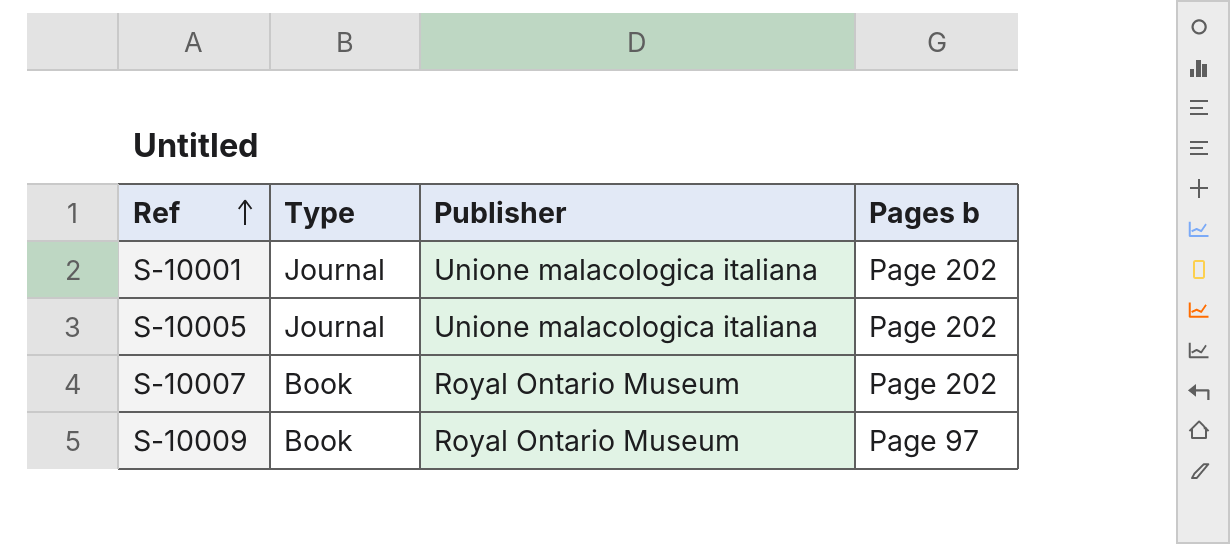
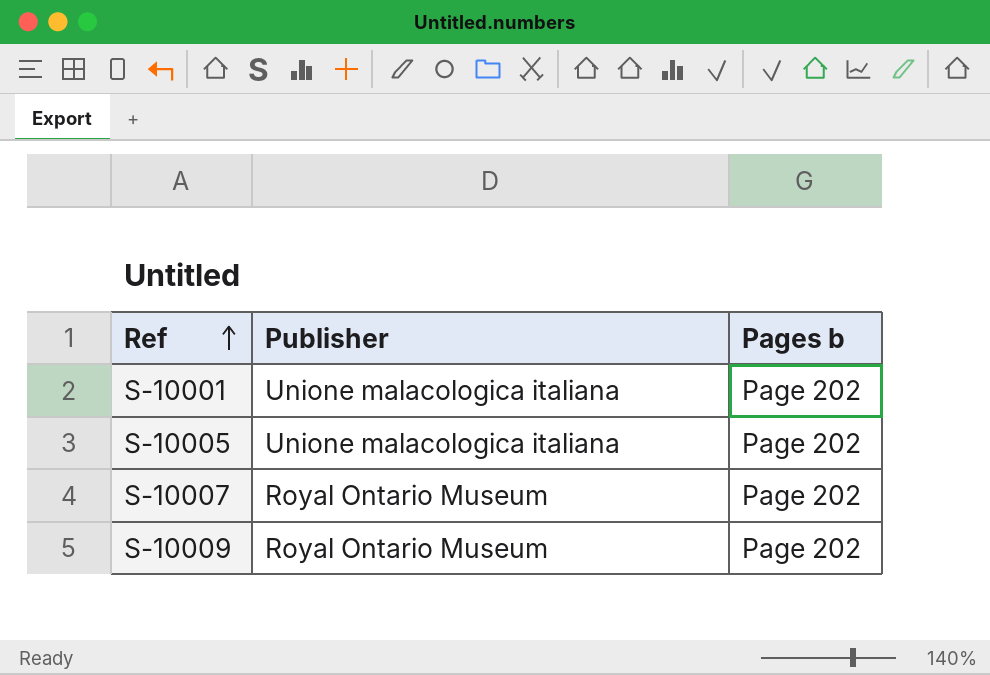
column Type | position: 2 -> none
S-10009 | Pages b: Page 97 -> Page 202

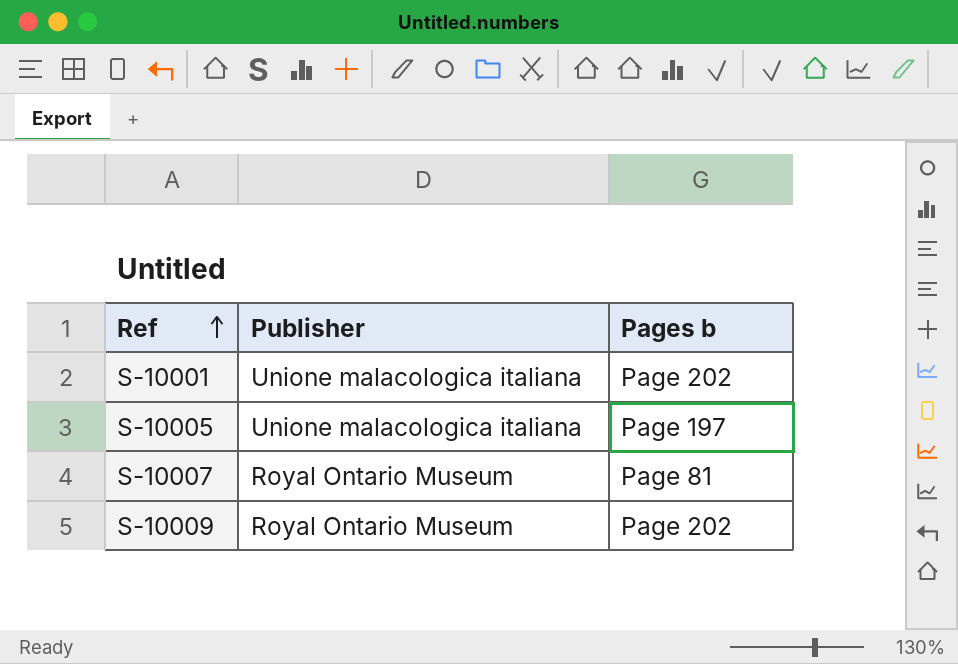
S-10005 | Pages b: Page 202 -> Page 197
S-10007 | Pages b: Page 202 -> Page 81

